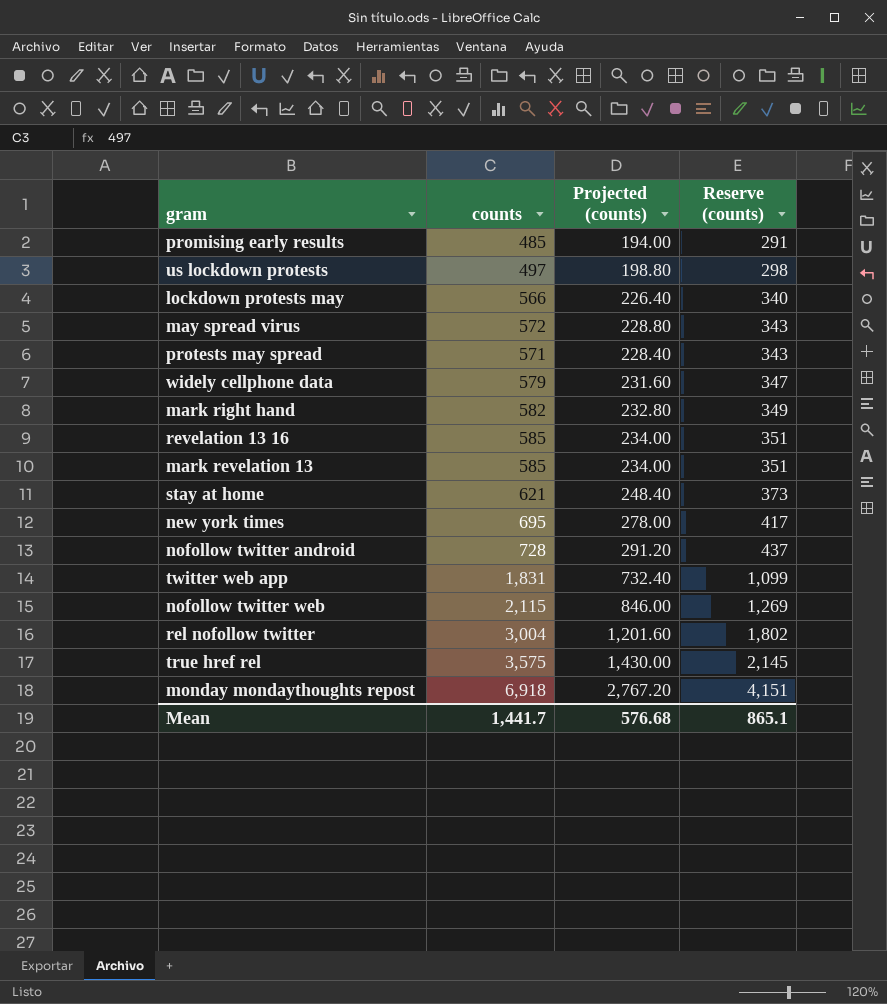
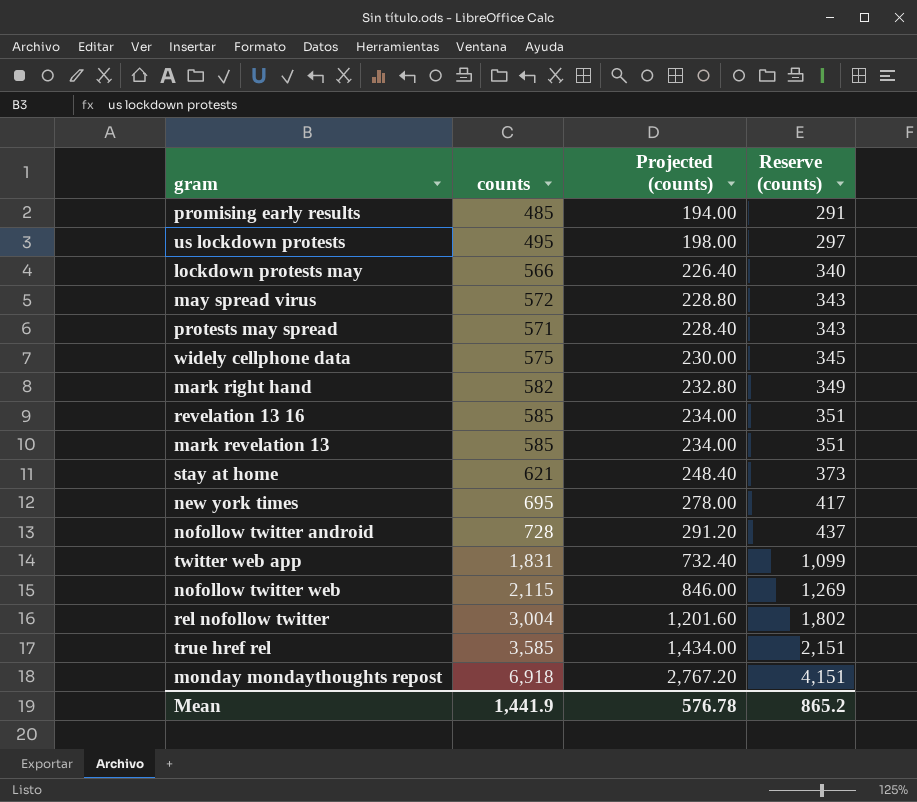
us lockdown protests | counts: 497 -> 495
us lockdown protests | Projected (counts): 198.80 -> 198.00
us lockdown protests | Reserve (counts): 298 -> 297
widely cellphone data | counts: 579 -> 575
widely cellphone data | Projected (counts): 231.60 -> 230.00
widely cellphone data | Reserve (counts): 347 -> 345
true href rel | counts: 3,575 -> 3,585
true href rel | Projected (counts): 1,430.00 -> 1,434.00
true href rel | Reserve (counts): 2,145 -> 2,151
Mean | counts: 1,441.7 -> 1,441.9
Mean | Projected (counts): 576.68 -> 576.78
Mean | Reserve (counts): 865.1 -> 865.2

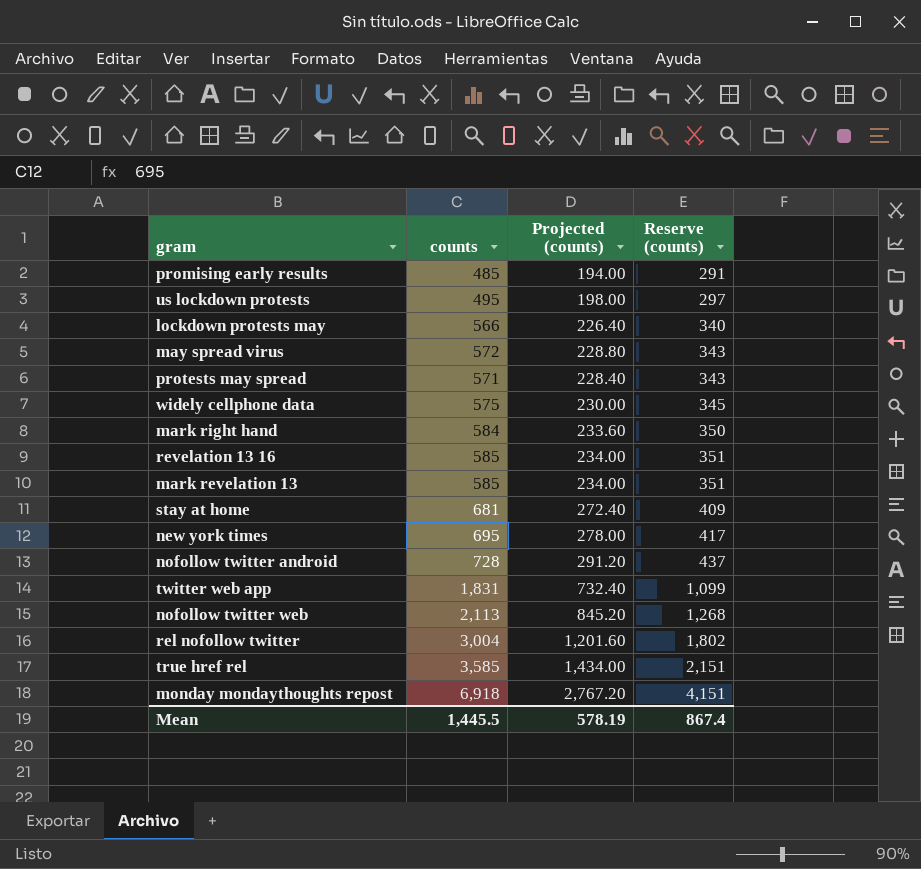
mark right hand | counts: 582 -> 584
mark right hand | Projected (counts): 232.80 -> 233.60
mark right hand | Reserve (counts): 349 -> 350
stay at home | counts: 621 -> 681
stay at home | Projected (counts): 248.40 -> 272.40
stay at home | Reserve (counts): 373 -> 409
nofollow twitter web | counts: 2,115 -> 2,113
nofollow twitter web | Projected (counts): 846.00 -> 845.20
nofollow twitter web | Reserve (counts): 1,269 -> 1,268
Mean | counts: 1,441.9 -> 1,445.5
Mean | Projected (counts): 576.78 -> 578.19
Mean | Reserve (counts): 865.2 -> 867.4

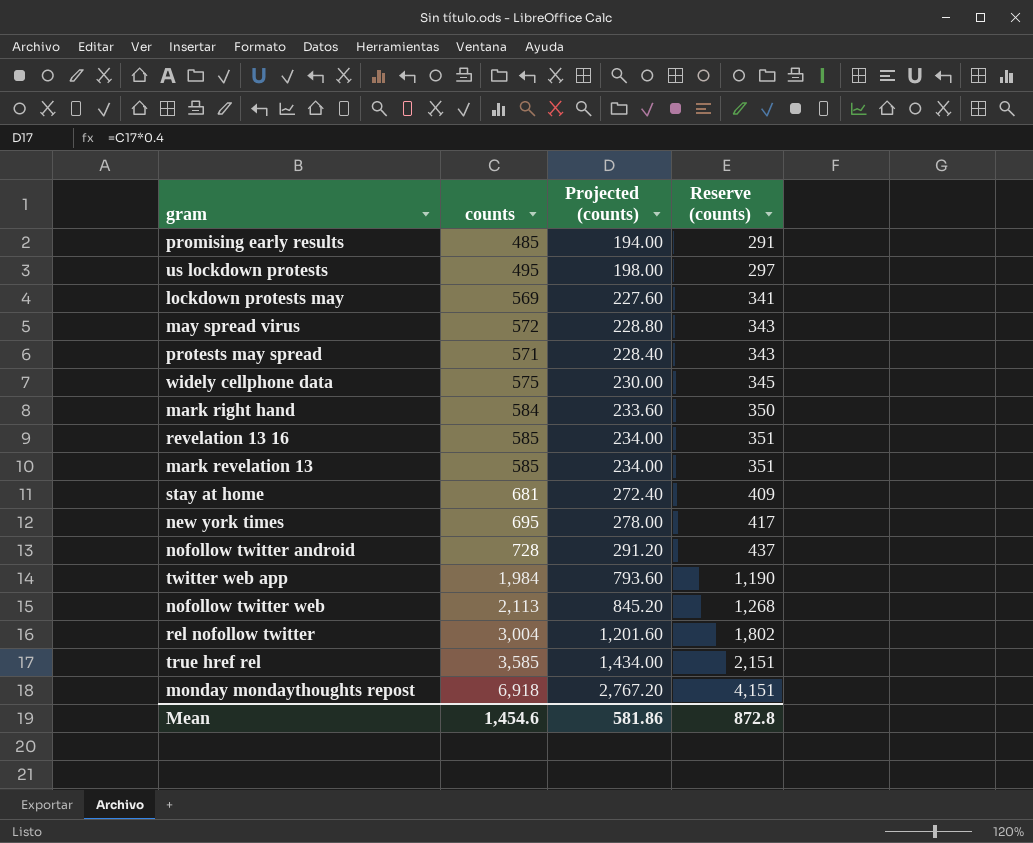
lockdown protests may | counts: 566 -> 569
lockdown protests may | Projected (counts): 226.40 -> 227.60
lockdown protests may | Reserve (counts): 340 -> 341
twitter web app | counts: 1,831 -> 1,984
twitter web app | Projected (counts): 732.40 -> 793.60
twitter web app | Reserve (counts): 1,099 -> 1,190
Mean | counts: 1,445.5 -> 1,454.6
Mean | Projected (counts): 578.19 -> 581.86
Mean | Reserve (counts): 867.4 -> 872.8

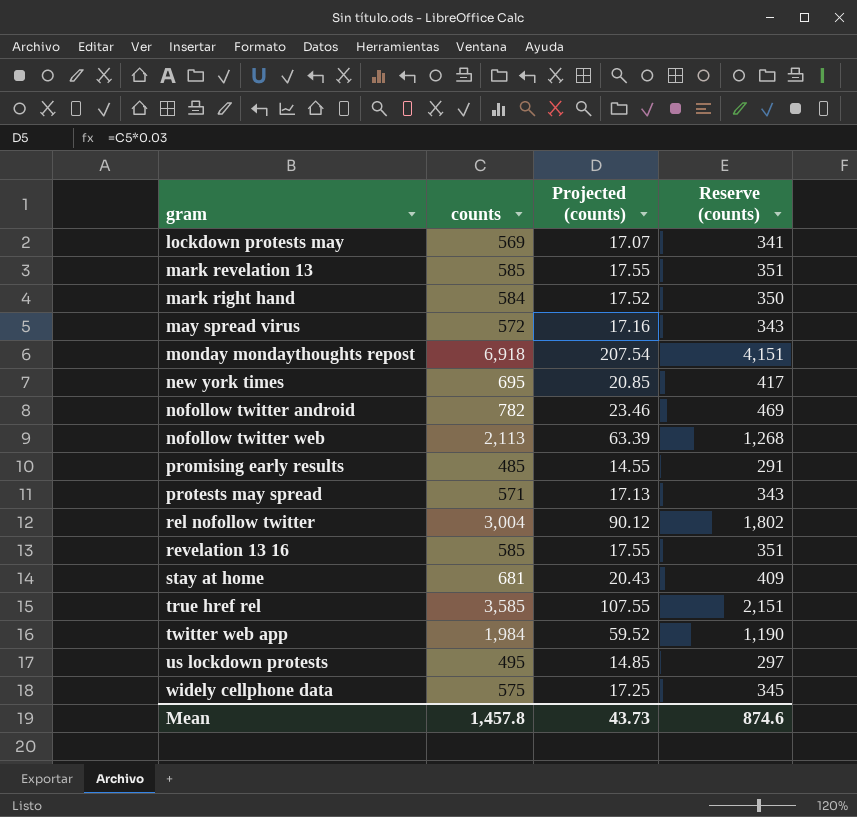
row order: Reserve (counts) ascending -> gram ascending
column Projected (counts) | formula: [counts] * 0.4 -> [counts] * 0.03
nofollow twitter android | counts: 728 -> 782
nofollow twitter android | Reserve (counts): 437 -> 469
Mean | counts: 1,454.6 -> 1,457.8
Mean | Projected (counts): 581.86 -> 43.73
Mean | Reserve (counts): 872.8 -> 874.6

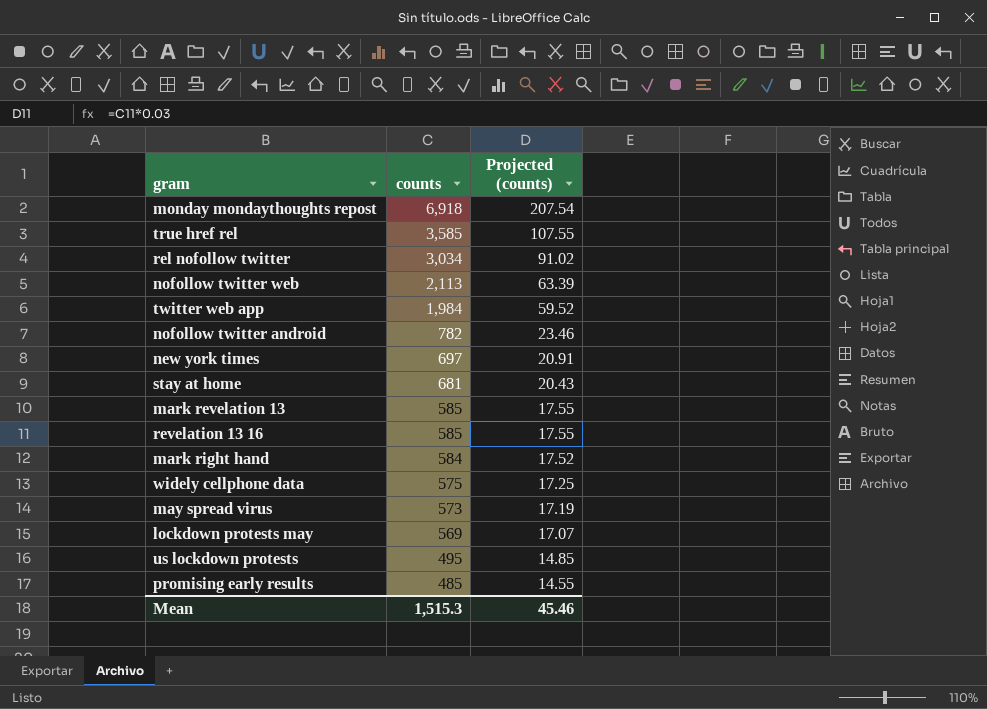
row order: gram ascending -> counts descending
column Reserve (counts) | formula: [counts] * 0.6 -> none
row protests may spread: 571 | 17.13 | 343 -> none
rel nofollow twitter | counts: 3,004 -> 3,034
rel nofollow twitter | Projected (counts): 90.12 -> 91.02
new york times | counts: 695 -> 697
new york times | Projected (counts): 20.85 -> 20.91
may spread virus | counts: 572 -> 573
may spread virus | Projected (counts): 17.16 -> 17.19
Mean | counts: 1,457.8 -> 1,515.3
Mean | Projected (counts): 43.73 -> 45.46

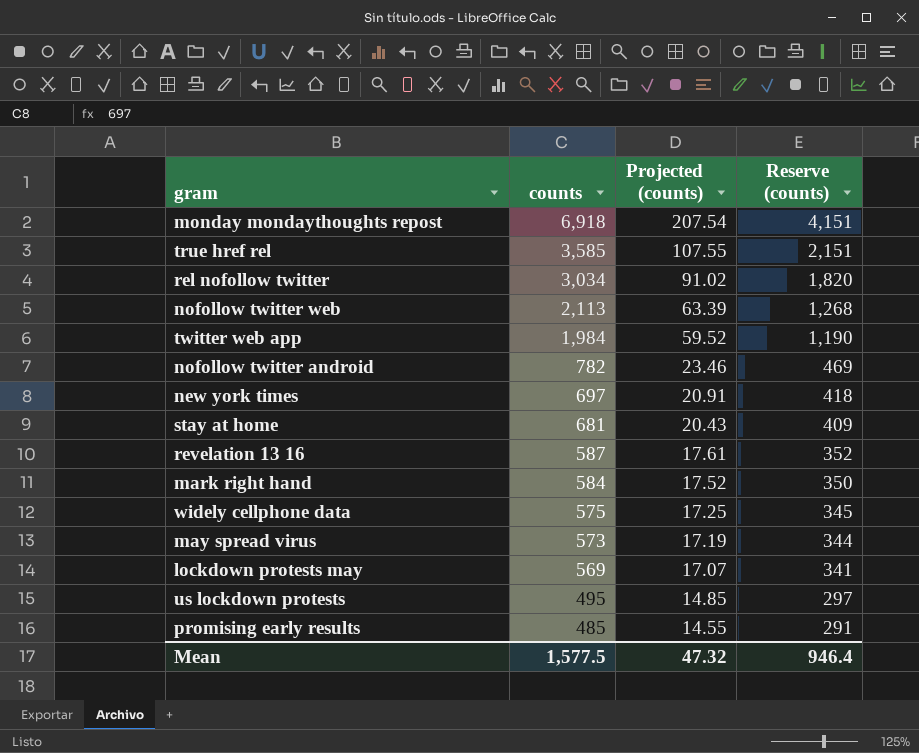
column Reserve (counts) | formula: none -> [counts] * 0.6
row mark revelation 13: 585 | 17.55 -> none
revelation 13 16 | counts: 585 -> 587
revelation 13 16 | Projected (counts): 17.55 -> 17.61
Mean | counts: 1,515.3 -> 1,577.5
Mean | Projected (counts): 45.46 -> 47.32

